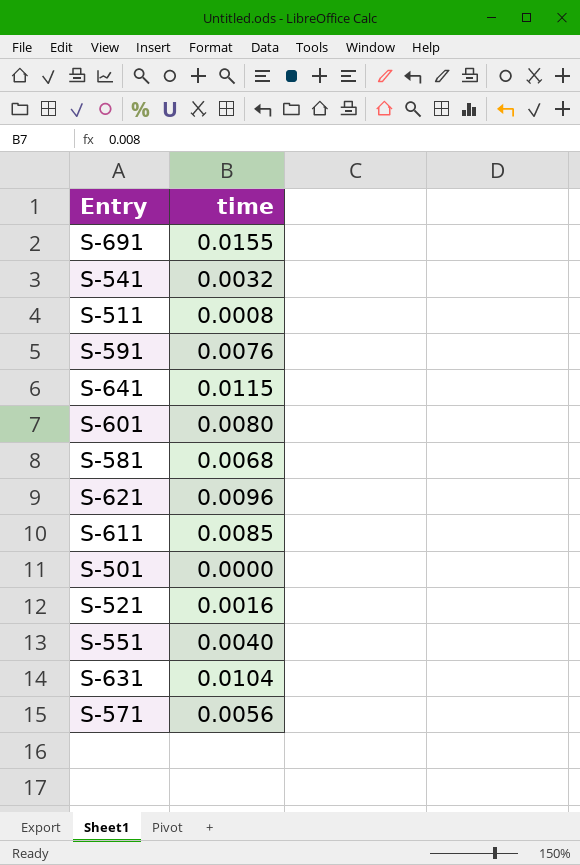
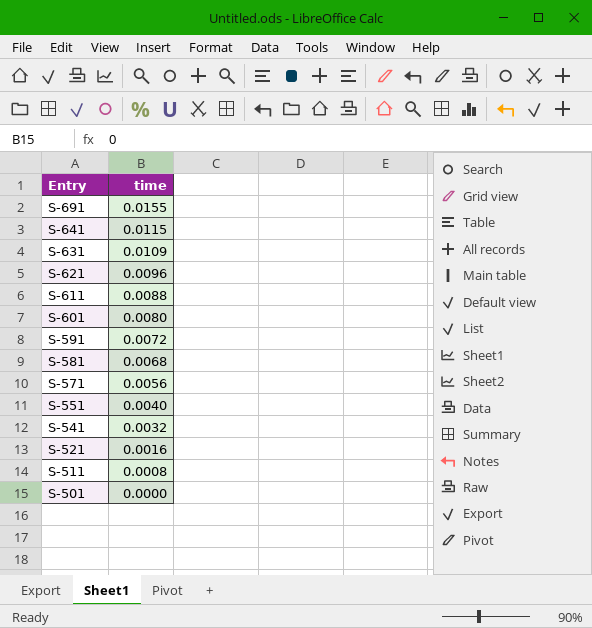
row order: none -> Entry descending
S-631 | time: 0.0104 -> 0.0109
S-611 | time: 0.0085 -> 0.0088
S-591 | time: 0.0076 -> 0.0072

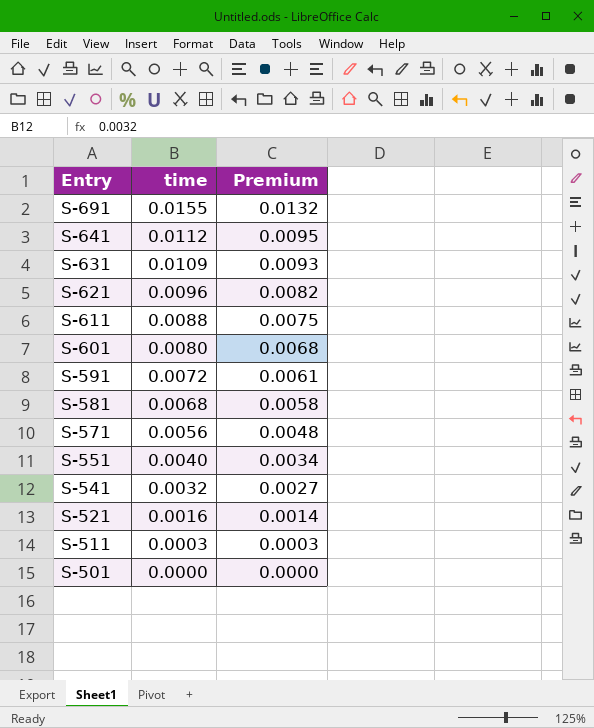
column Premium | formula: none -> [time] * 0.85
S-641 | time: 0.0115 -> 0.0112
S-511 | time: 0.0008 -> 0.0003

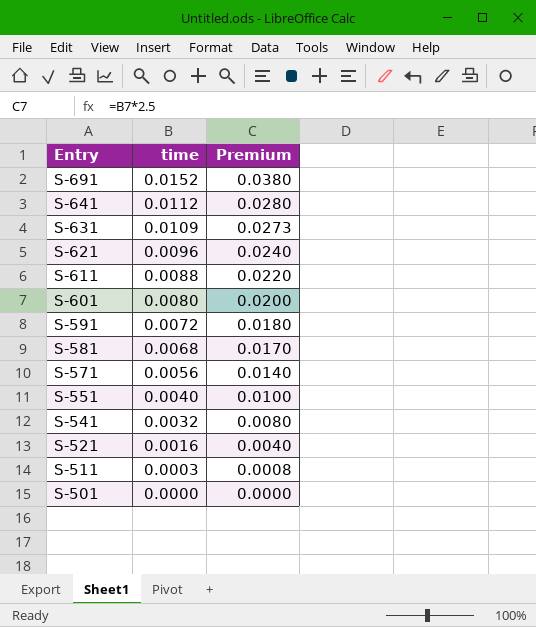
column Premium | formula: [time] * 0.85 -> [time] * 2.5
S-691 | time: 0.0155 -> 0.0152

